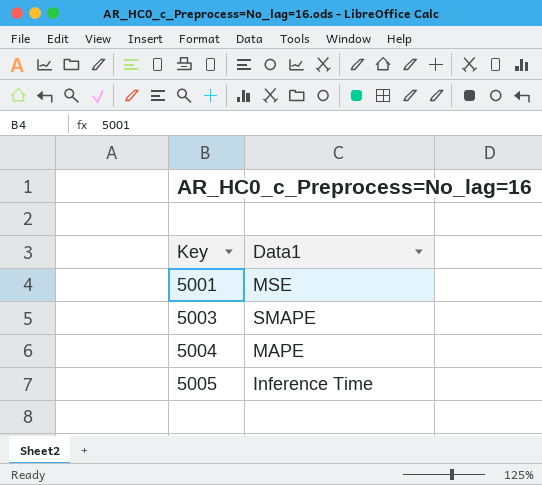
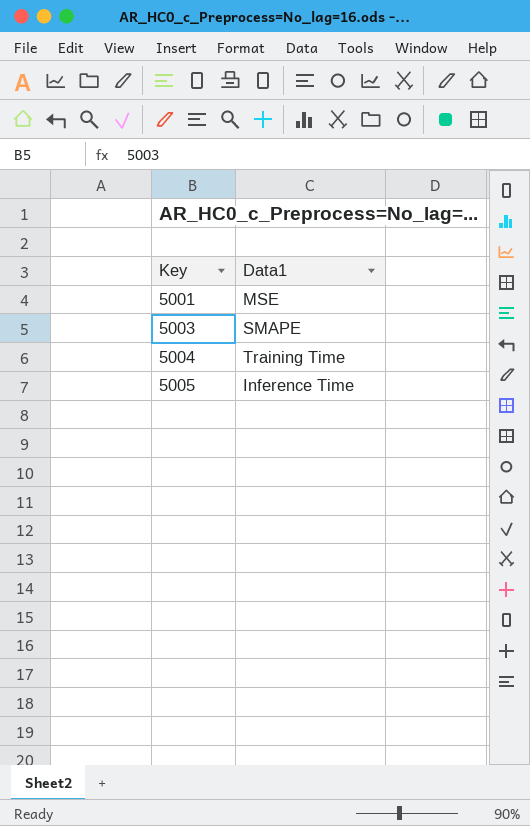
5004 | Data1: MAPE -> Training Time

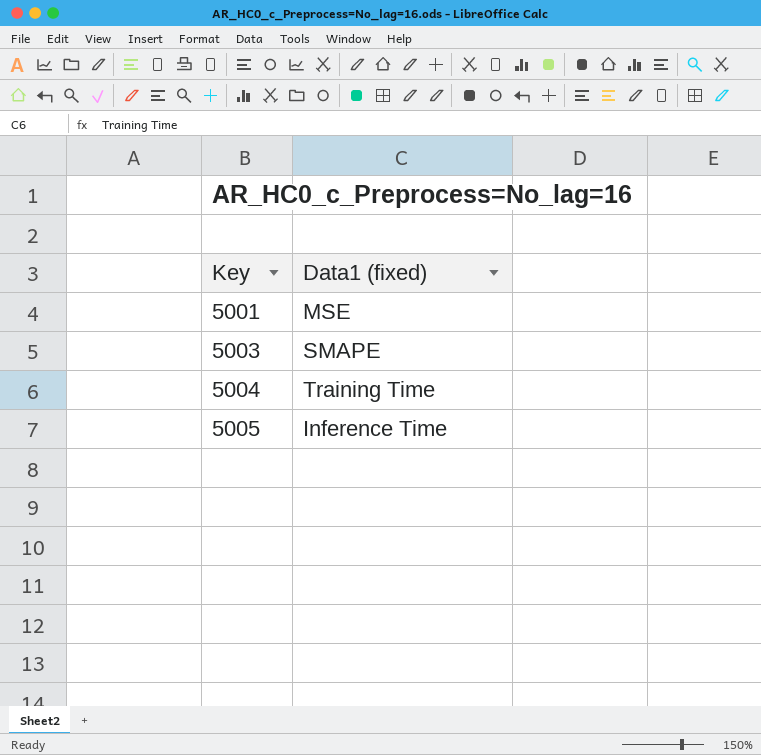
column name: Data1 -> Data1 (fixed)

